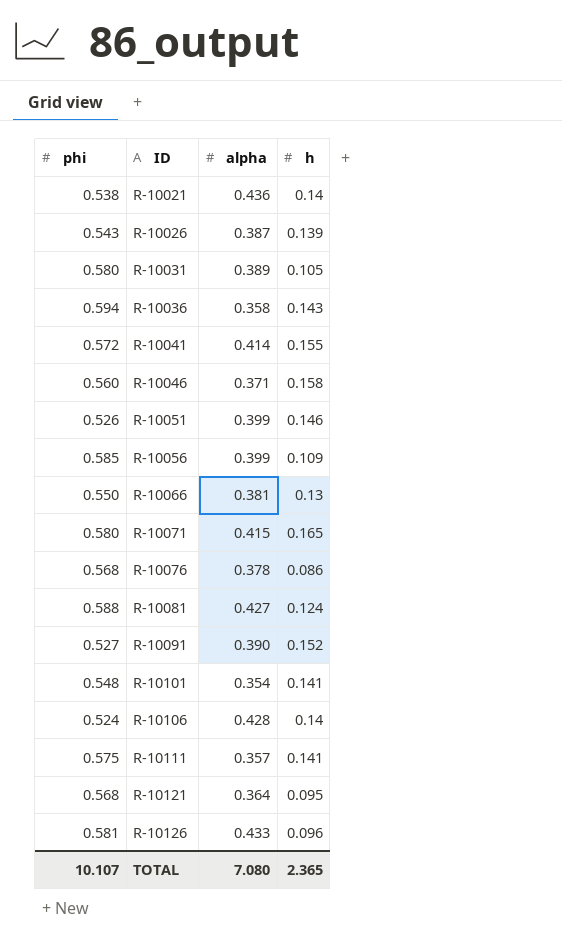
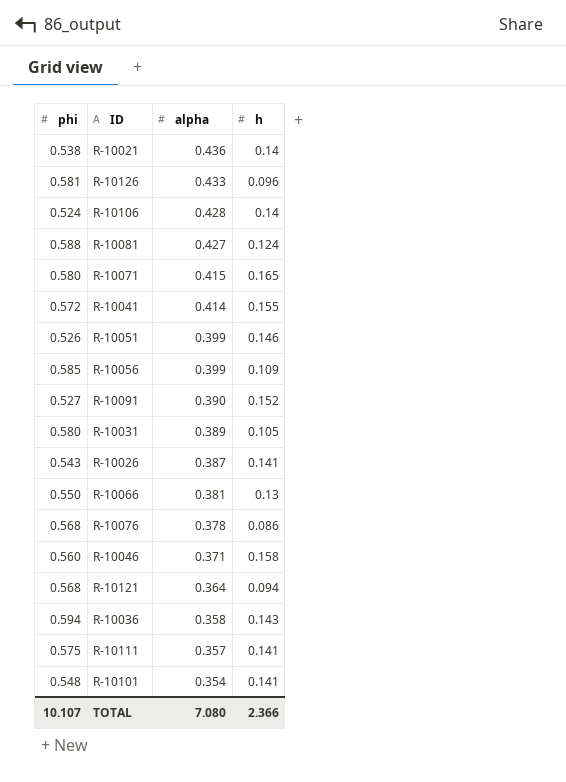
row order: ID ascending -> alpha descending
R-10026 | h: 0.139 -> 0.141
R-10121 | h: 0.095 -> 0.094
TOTAL | h: 2.365 -> 2.366

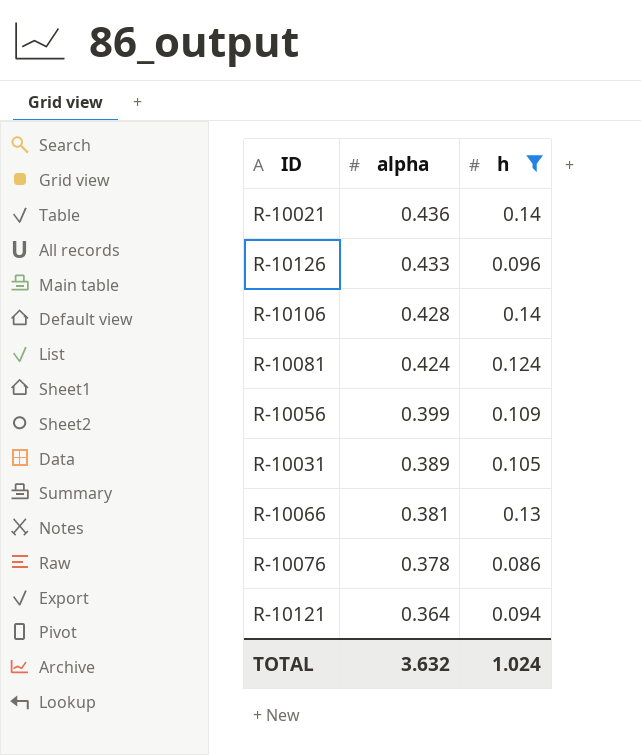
filter: none -> h <= 0.14
column phi | position: 1 -> none
R-10081 | alpha: 0.427 -> 0.424
TOTAL | alpha: 7.080 -> 3.632
TOTAL | h: 2.366 -> 1.024

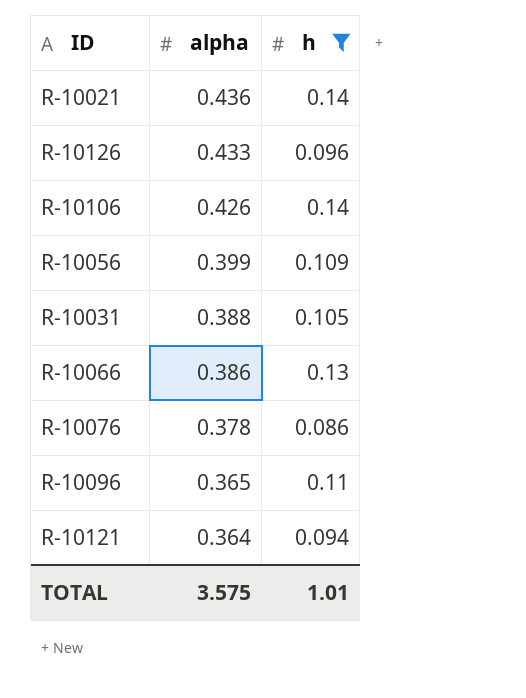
row R-10081: 0.424 | 0.124 -> none
R-10106 | alpha: 0.428 -> 0.426
R-10031 | alpha: 0.389 -> 0.388
R-10066 | alpha: 0.381 -> 0.386
row R-10096: none -> 0.365 | 0.11
TOTAL | alpha: 3.632 -> 3.575
TOTAL | h: 1.024 -> 1.01

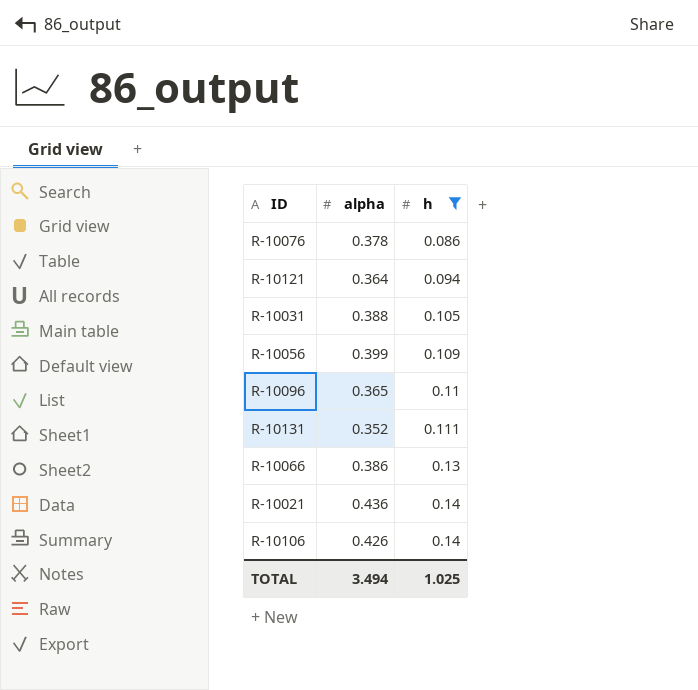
row order: alpha descending -> h ascending
row R-10126: 0.433 | 0.096 -> none
row R-10131: none -> 0.352 | 0.111
TOTAL | alpha: 3.575 -> 3.494
TOTAL | h: 1.01 -> 1.025

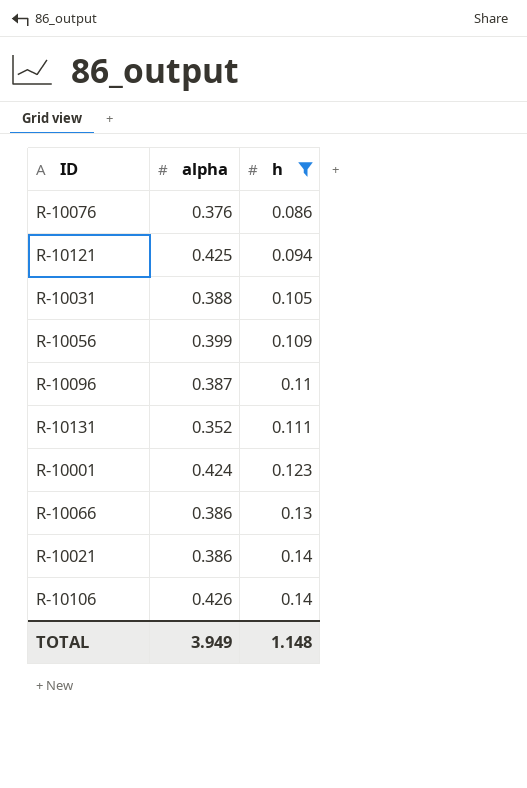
R-10076 | alpha: 0.378 -> 0.376
R-10121 | alpha: 0.364 -> 0.425
R-10096 | alpha: 0.365 -> 0.387
row R-10001: none -> 0.424 | 0.123
R-10021 | alpha: 0.436 -> 0.386
TOTAL | alpha: 3.494 -> 3.949
TOTAL | h: 1.025 -> 1.148

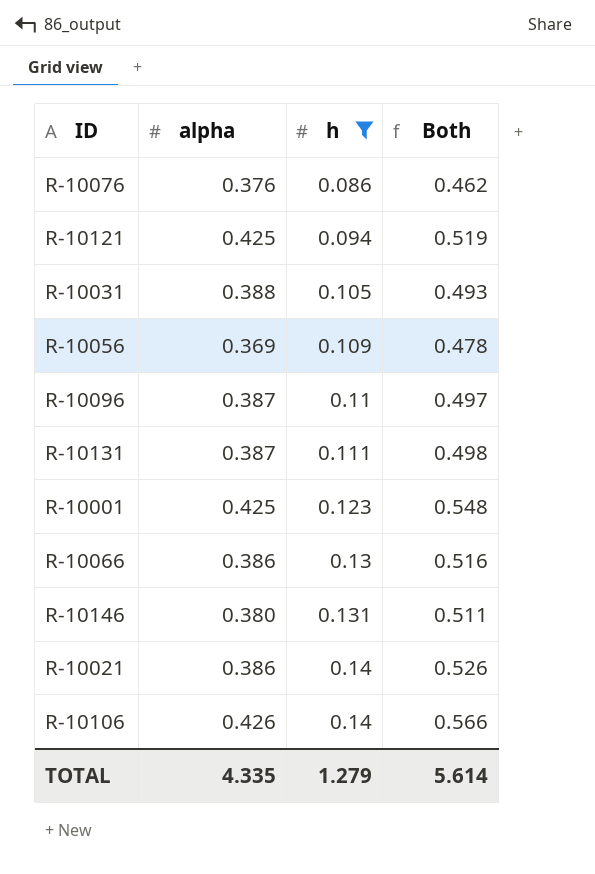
column Both | formula: none -> [alpha] + [h]
R-10056 | alpha: 0.399 -> 0.369
R-10131 | alpha: 0.352 -> 0.387
R-10001 | alpha: 0.424 -> 0.425
row R-10146: none -> 0.380 | 0.131 | 0.511
TOTAL | alpha: 3.949 -> 4.335
TOTAL | h: 1.148 -> 1.279

